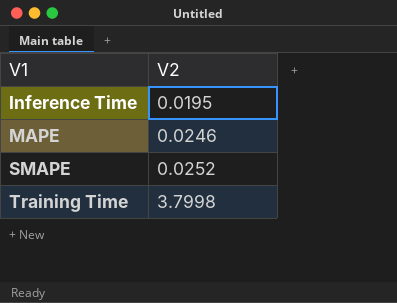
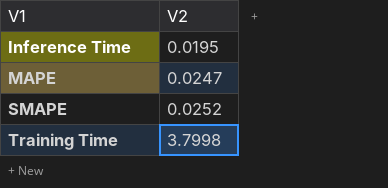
MAPE | V2: 0.0246 -> 0.0247

